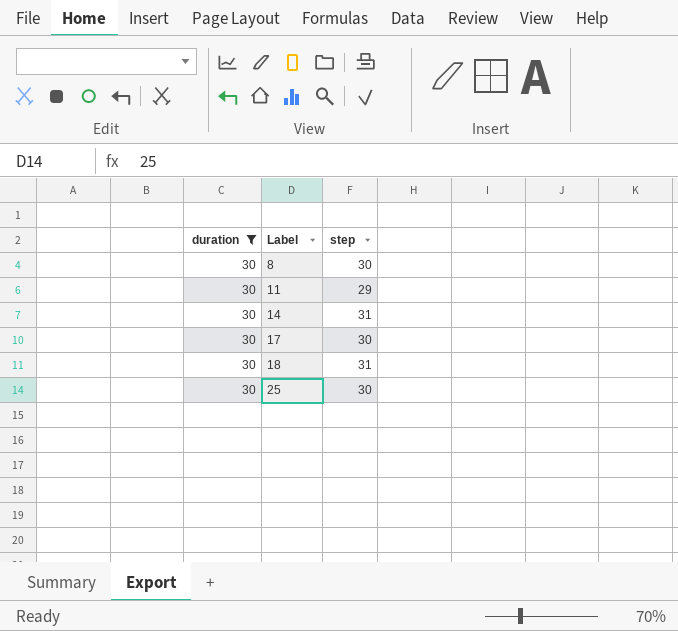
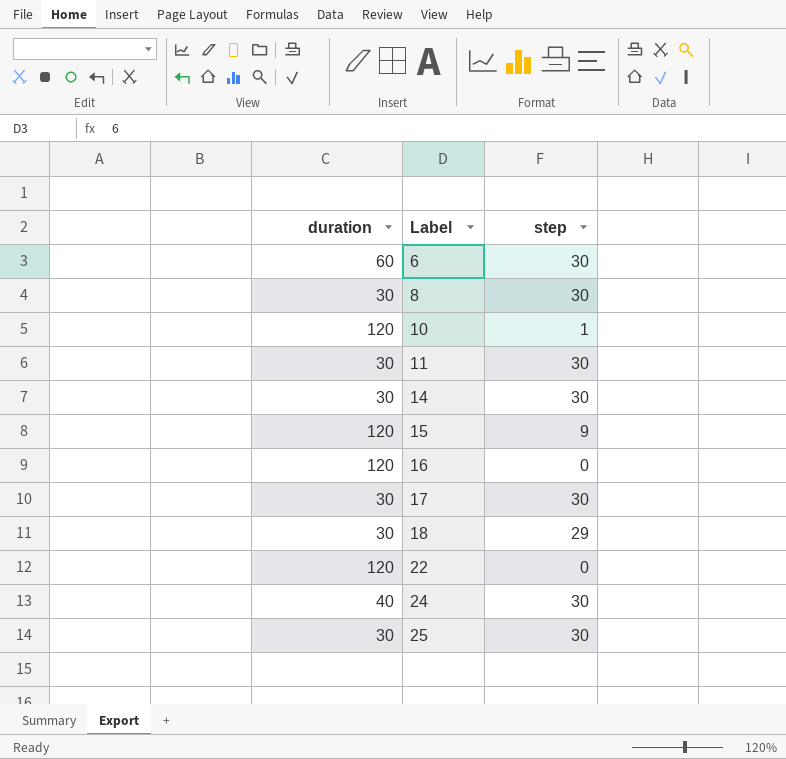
filter: duration = 30 -> none
11 | step: 29 -> 30
14 | step: 31 -> 30
18 | step: 31 -> 29

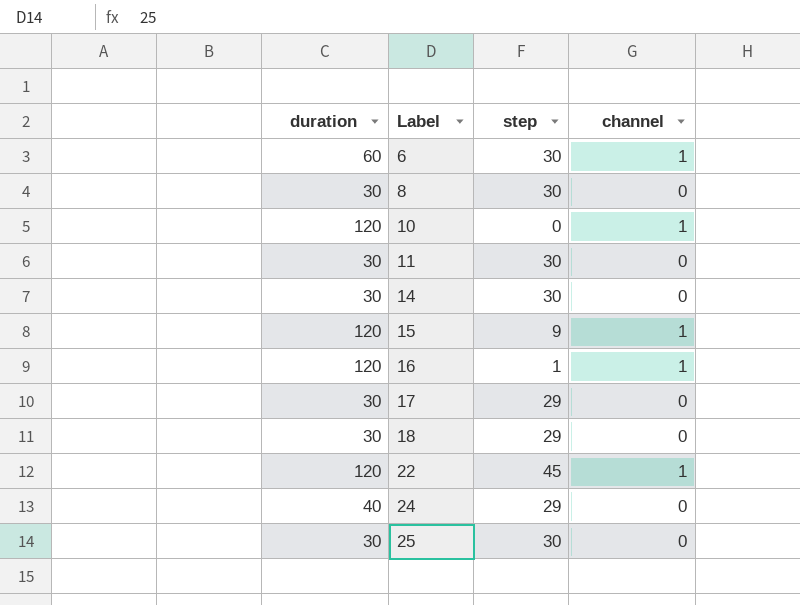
column channel | position: none -> 4
10 | step: 1 -> 0
16 | step: 0 -> 1
17 | step: 30 -> 29
22 | step: 0 -> 45
24 | step: 30 -> 29

